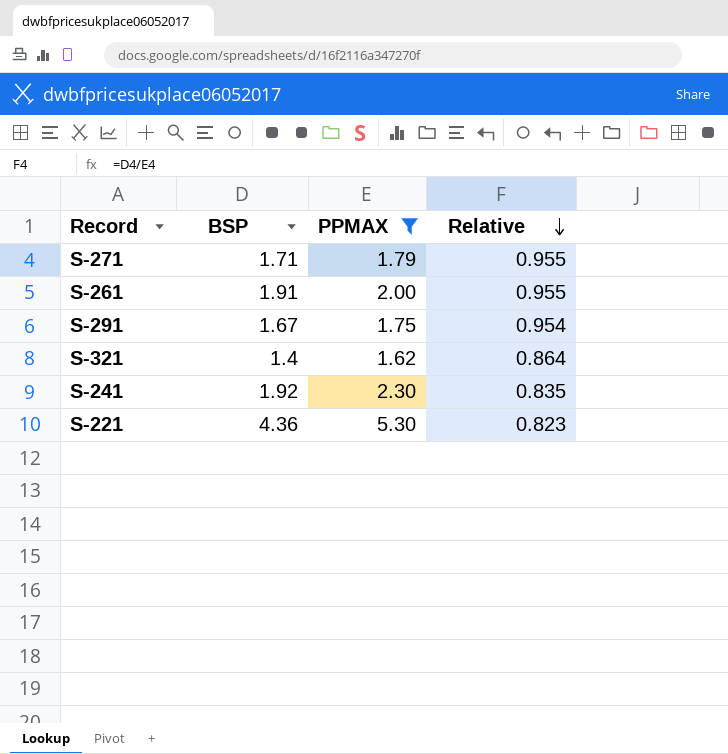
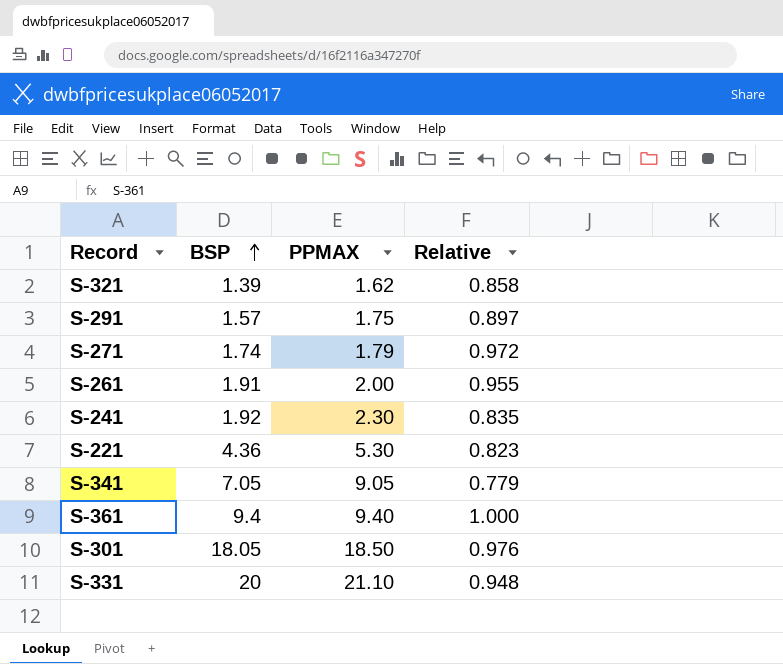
filter: PPMAX <= 5.30 -> none
row order: Relative descending -> BSP ascending
S-321 | BSP: 1.4 -> 1.39
S-321 | Relative: 0.864 -> 0.858
S-291 | BSP: 1.67 -> 1.57
S-291 | Relative: 0.954 -> 0.897
S-271 | BSP: 1.71 -> 1.74
S-271 | Relative: 0.955 -> 0.972

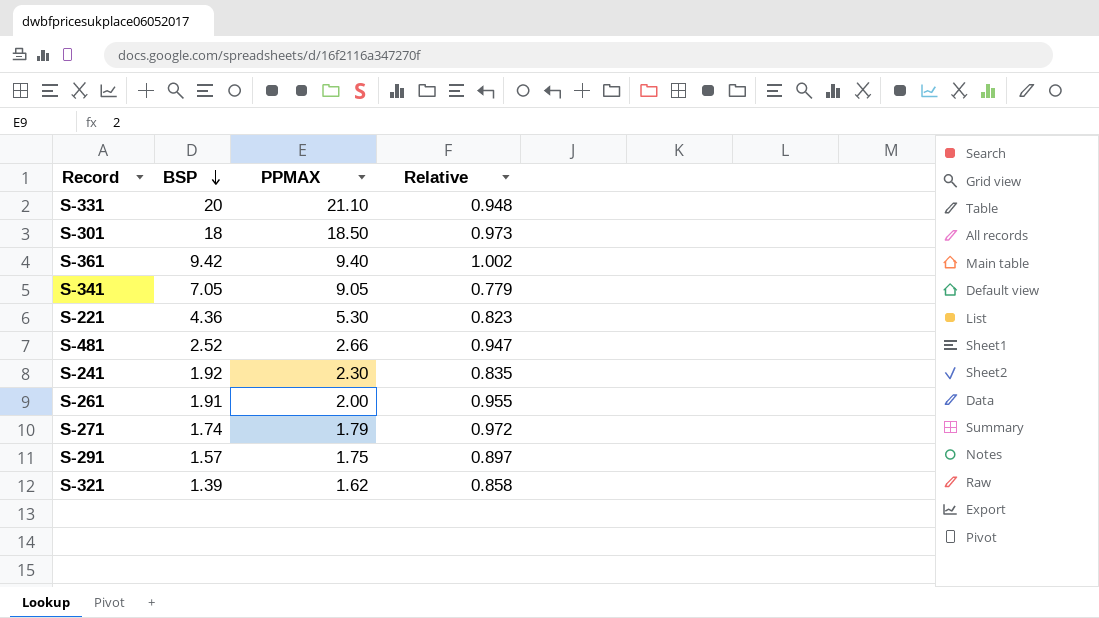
row order: BSP ascending -> BSP descending
S-301 | BSP: 18.05 -> 18
S-301 | Relative: 0.976 -> 0.973
S-361 | BSP: 9.4 -> 9.42
S-361 | Relative: 1.000 -> 1.002
row S-481: none -> 2.52 | 2.66 | 0.947

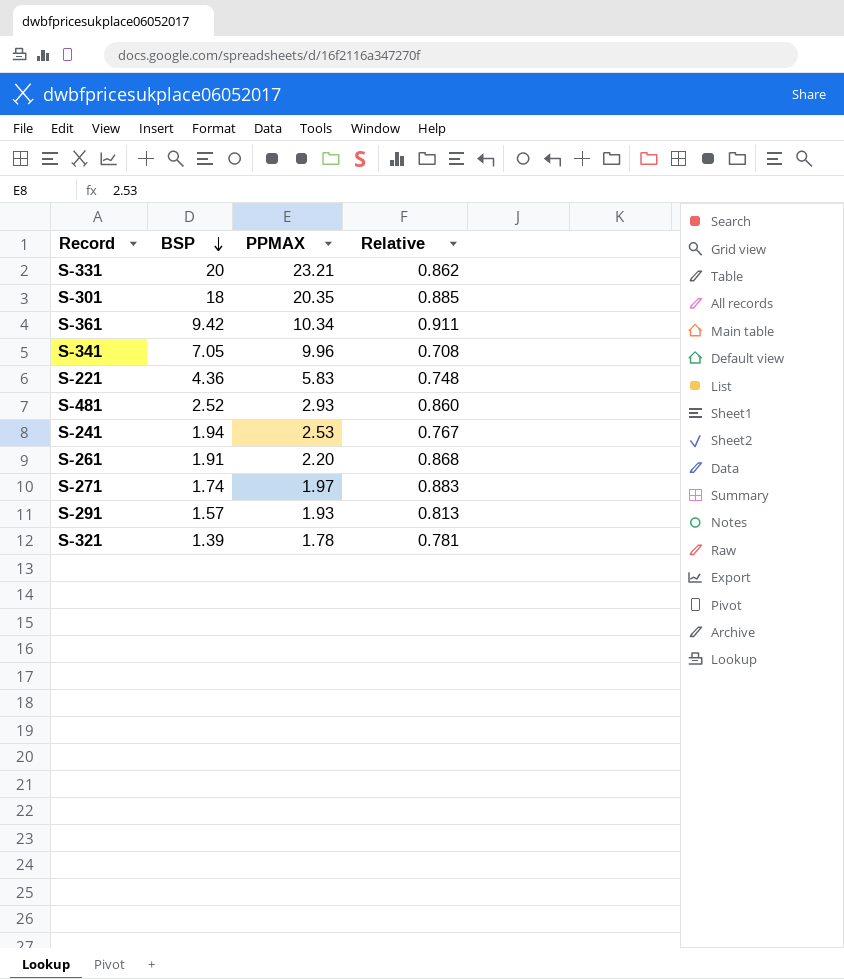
S-331 | PPMAX: 21.10 -> 23.21
S-331 | Relative: 0.948 -> 0.862
S-301 | PPMAX: 18.50 -> 20.35
S-301 | Relative: 0.973 -> 0.885
S-361 | PPMAX: 9.40 -> 10.34
S-361 | Relative: 1.002 -> 0.911
S-341 | PPMAX: 9.05 -> 9.96
S-341 | Relative: 0.779 -> 0.708
S-221 | PPMAX: 5.30 -> 5.83
S-221 | Relative: 0.823 -> 0.748
S-481 | PPMAX: 2.66 -> 2.93
S-481 | Relative: 0.947 -> 0.860
S-241 | BSP: 1.92 -> 1.94
S-241 | PPMAX: 2.30 -> 2.53
S-241 | Relative: 0.835 -> 0.767
S-261 | PPMAX: 2.00 -> 2.20
S-261 | Relative: 0.955 -> 0.868
S-271 | PPMAX: 1.79 -> 1.97
S-271 | Relative: 0.972 -> 0.883
S-291 | PPMAX: 1.75 -> 1.93
S-291 | Relative: 0.897 -> 0.813
S-321 | PPMAX: 1.62 -> 1.78
S-321 | Relative: 0.858 -> 0.781

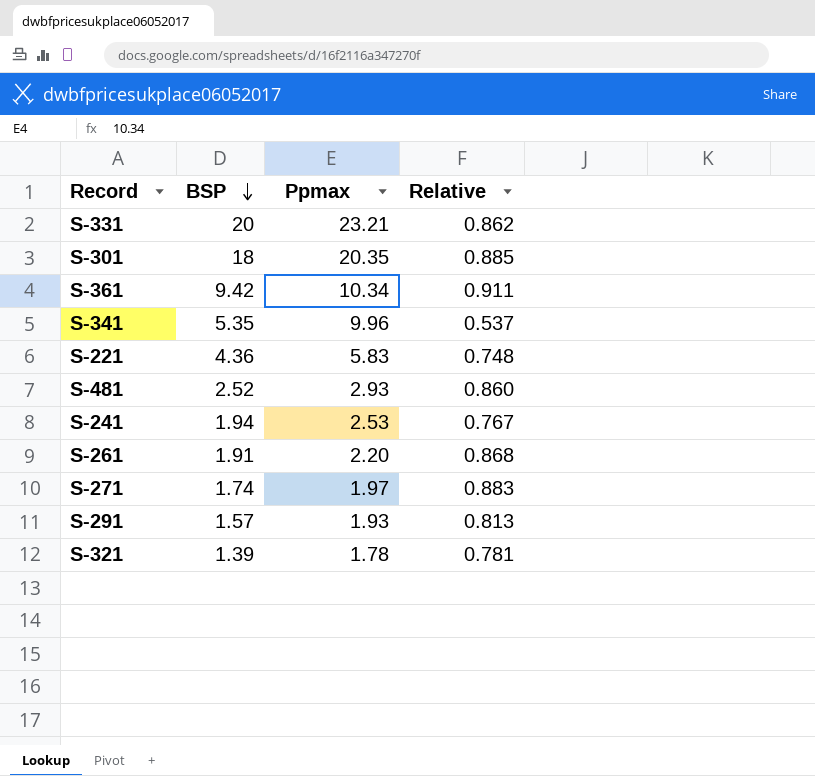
column name: PPMAX -> Ppmax
S-341 | BSP: 7.05 -> 5.35
S-341 | Relative: 0.708 -> 0.537

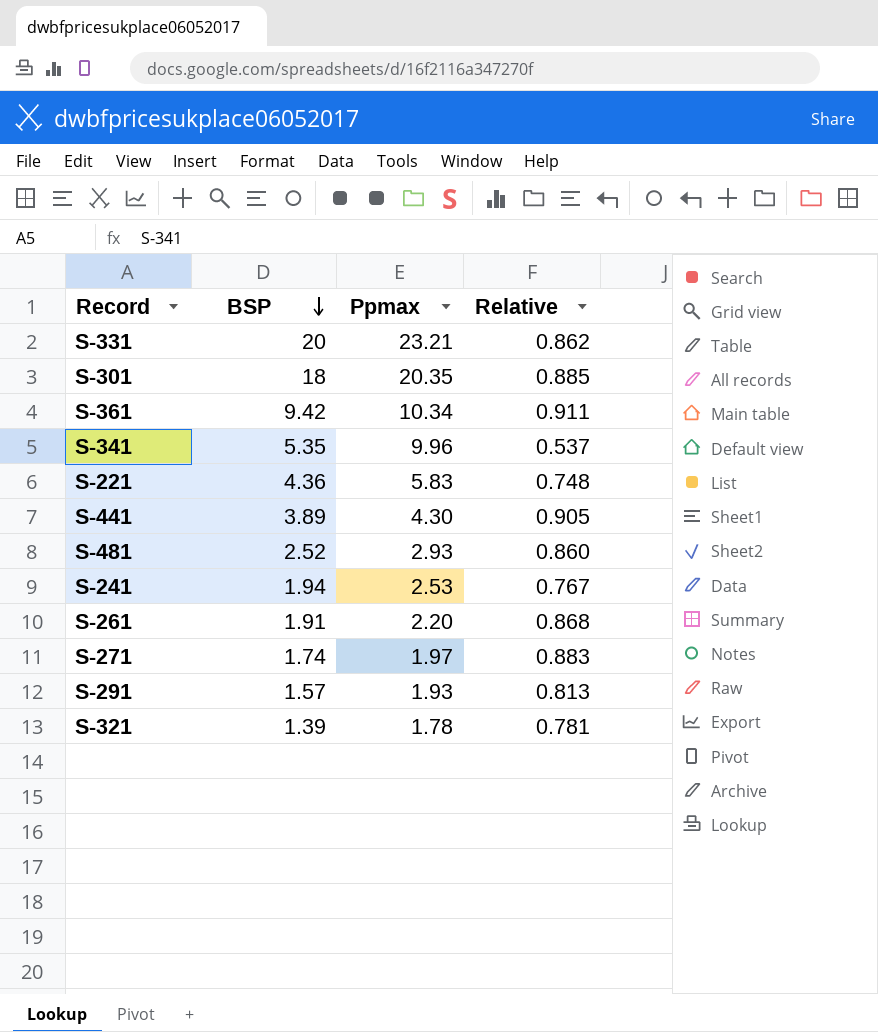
row S-441: none -> 3.89 | 4.30 | 0.905

